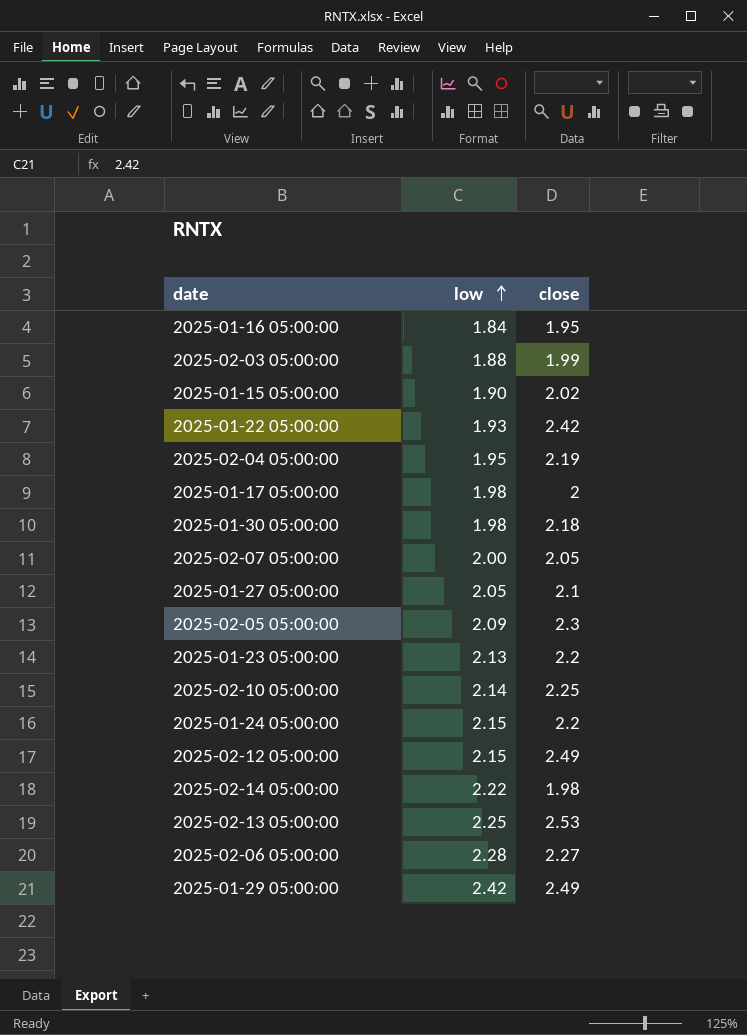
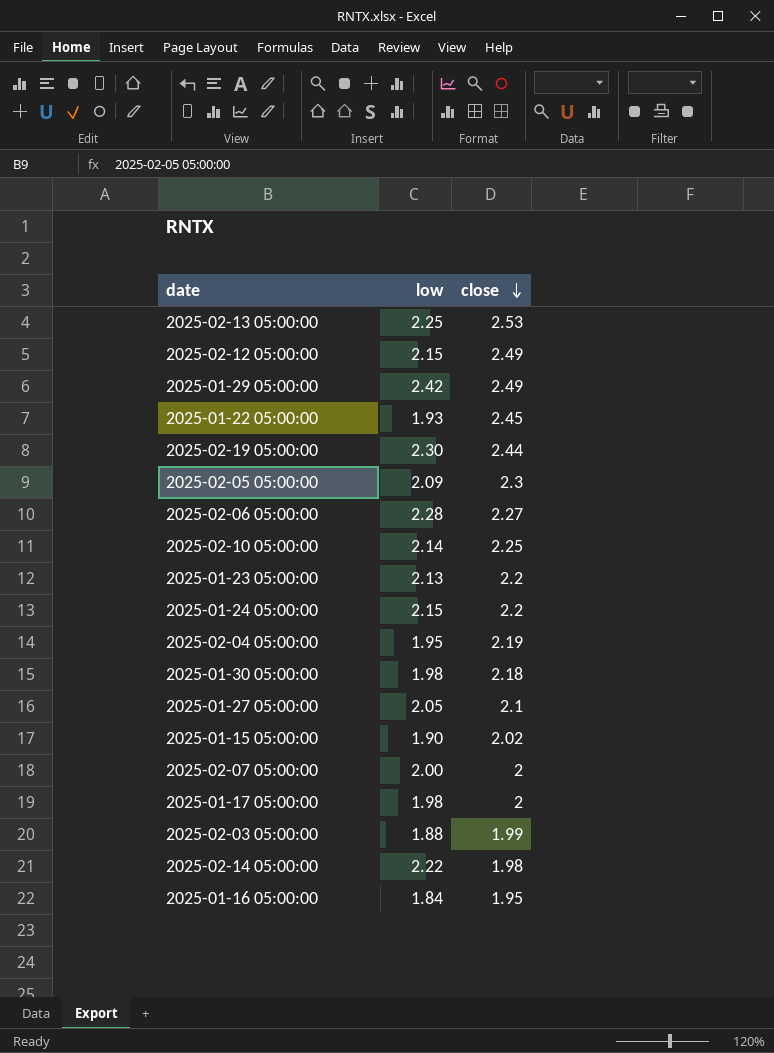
row order: low ascending -> close descending
2025-01-22 05:00:00 | close: 2.42 -> 2.45
row 2025-02-19 05:00:00: none -> 2.30 | 2.44
2025-02-07 05:00:00 | close: 2.05 -> 2

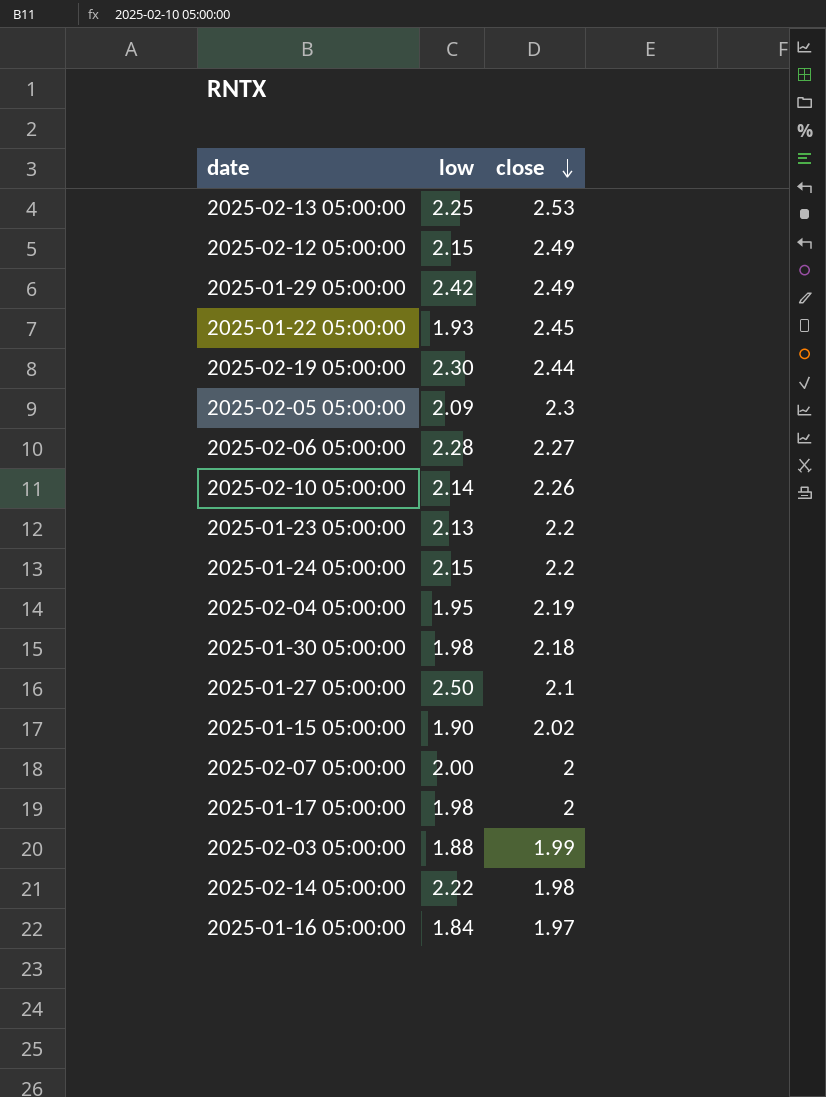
2025-02-10 05:00:00 | close: 2.25 -> 2.26
2025-01-27 05:00:00 | low: 2.05 -> 2.50
2025-01-16 05:00:00 | close: 1.95 -> 1.97

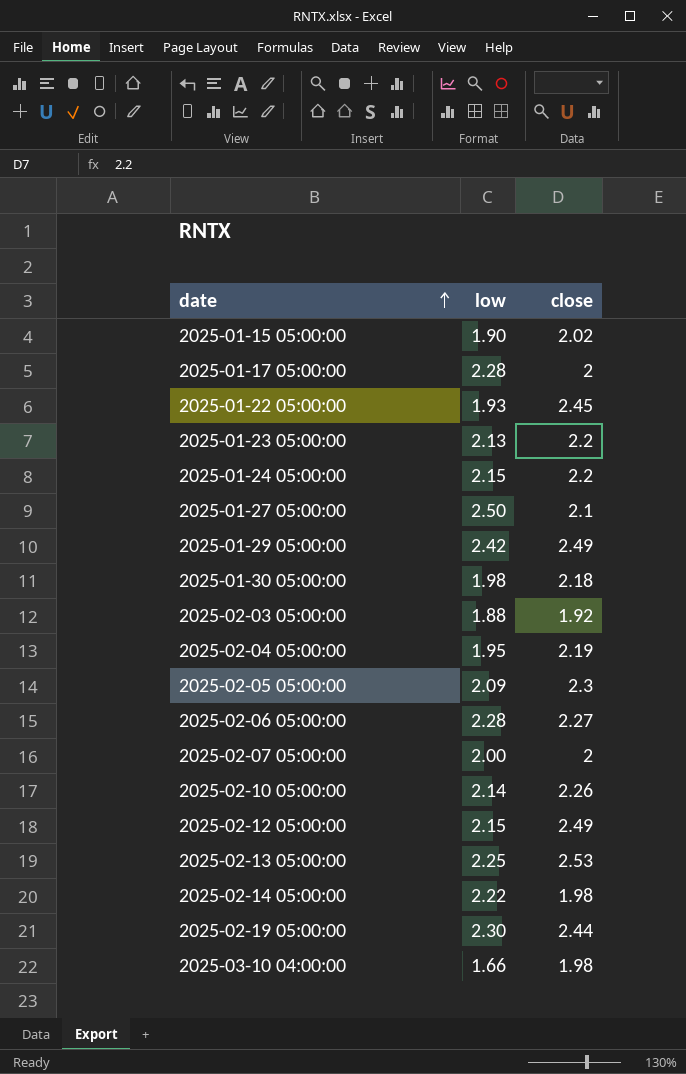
row order: close descending -> date ascending
row 2025-01-16 05:00:00: 1.84 | 1.97 -> none
2025-01-17 05:00:00 | low: 1.98 -> 2.28
2025-02-03 05:00:00 | close: 1.99 -> 1.92
row 2025-03-10 04:00:00: none -> 1.66 | 1.98

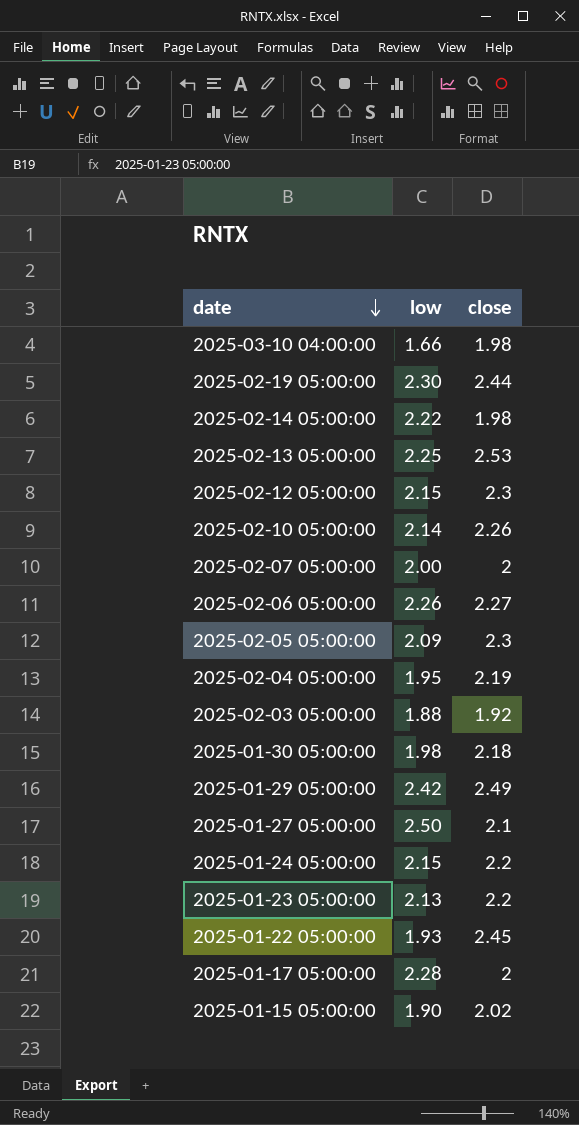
row order: date ascending -> date descending
2025-02-12 05:00:00 | close: 2.49 -> 2.3
2025-02-06 05:00:00 | low: 2.28 -> 2.26

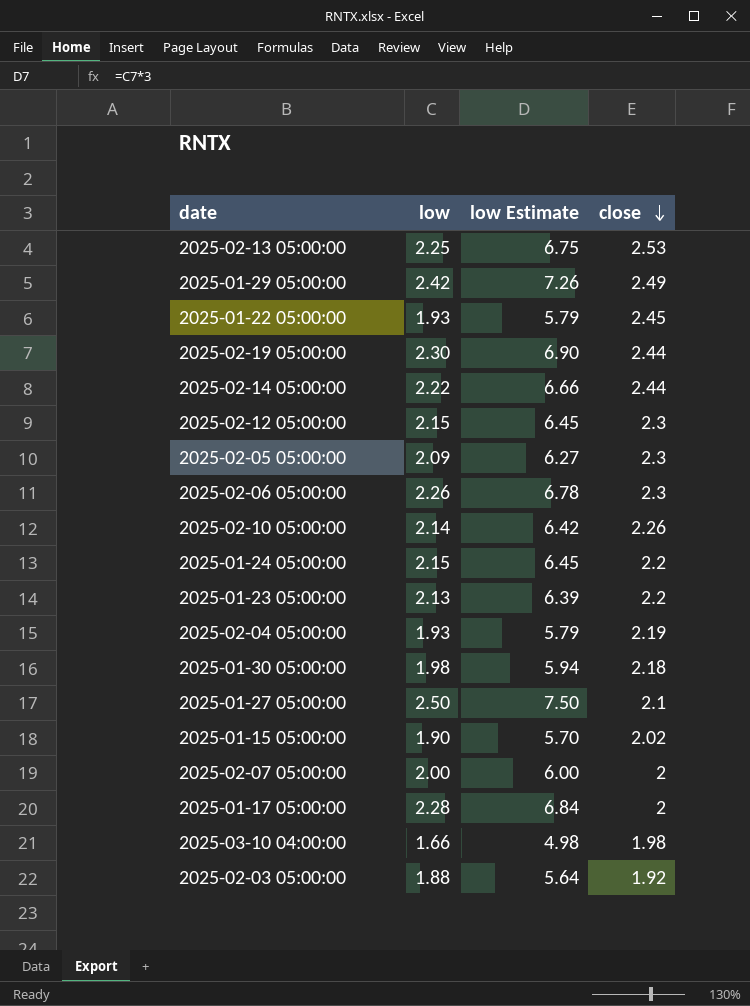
row order: date descending -> close descending
column low Estimate | formula: none -> [low] * 3
2025-02-14 05:00:00 | close: 1.98 -> 2.44
2025-02-06 05:00:00 | close: 2.27 -> 2.3
2025-02-04 05:00:00 | low: 1.95 -> 1.93

